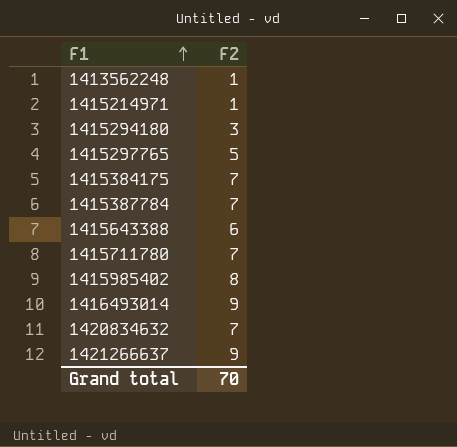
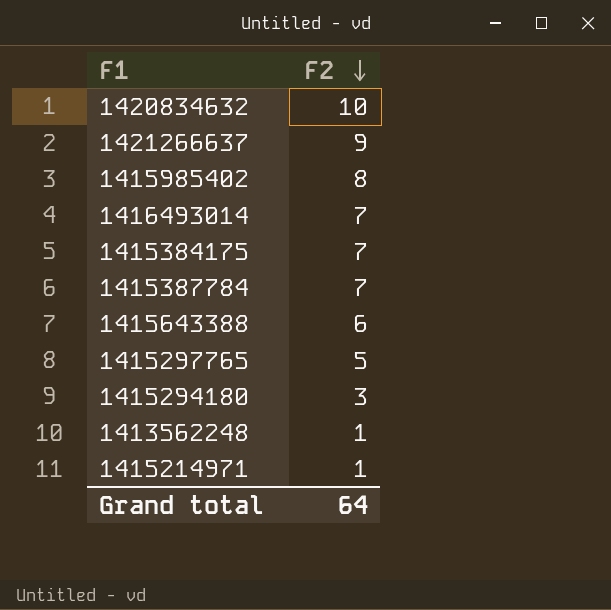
row order: F1 ascending -> F2 descending
row 1415711780: 7 -> none
1420834632 | F2: 7 -> 10
1416493014 | F2: 9 -> 7
Grand total | F2: 70 -> 64

